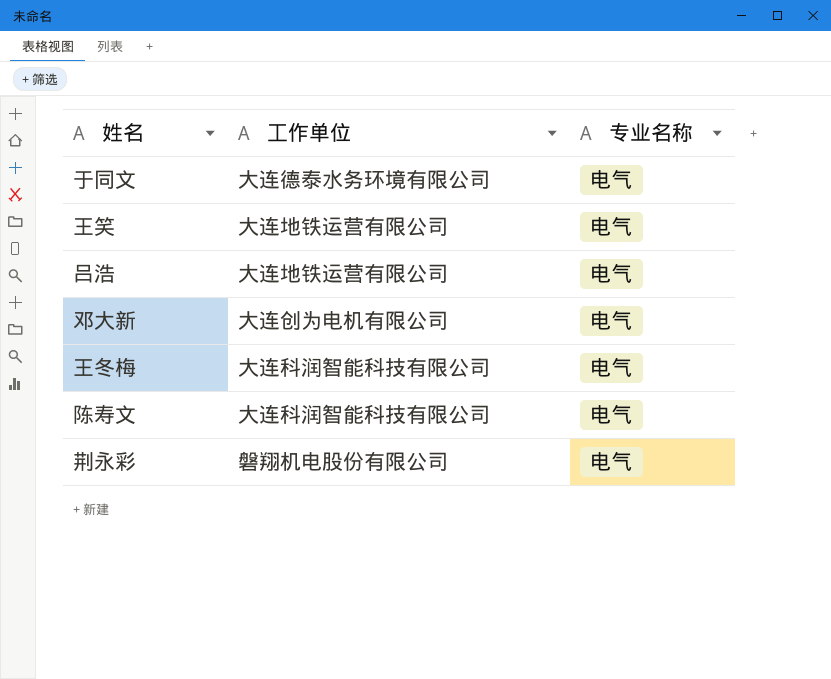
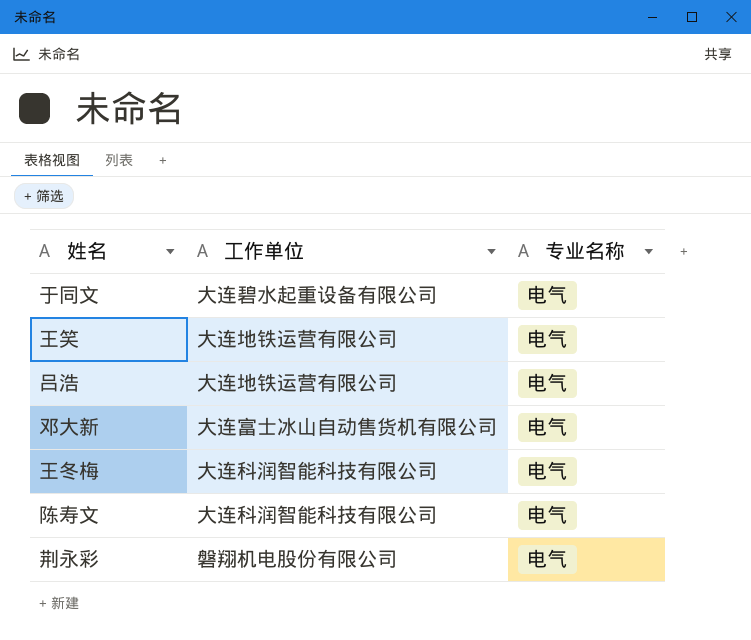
于同文 | 工作单位: 大连德泰水务环境有限公司 -> 大连碧水起重设备有限公司
邓大新 | 工作单位: 大连创为电机有限公司 -> 大连富士冰山自动售货机有限公司

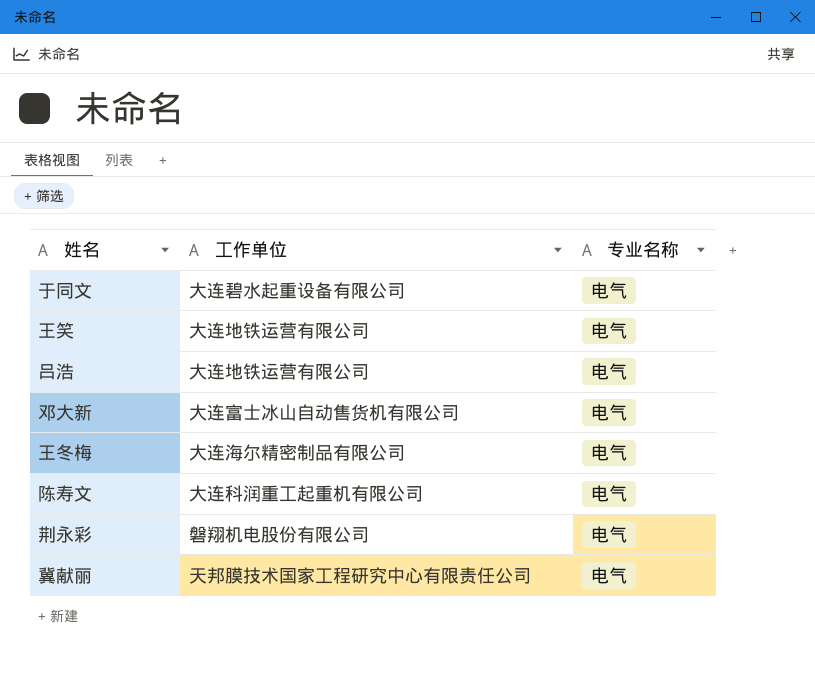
王冬梅 | 工作单位: 大连科润智能科技有限公司 -> 大连海尔精密制品有限公司
陈寿文 | 工作单位: 大连科润智能科技有限公司 -> 大连科润重工起重机有限公司
row 冀献丽: none -> 天邦膜技术国家工程研究中心有限责任公司 | 电气

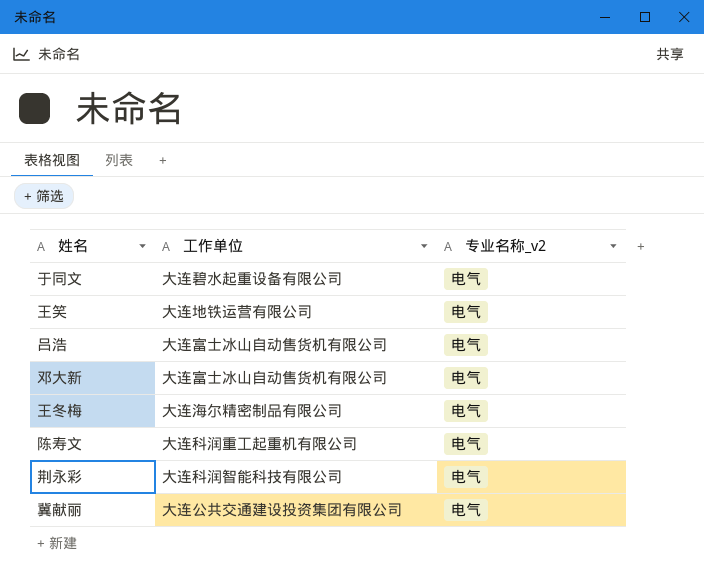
column name: 专业名称 -> 专业名称_v2
吕浩 | 工作单位: 大连地铁运营有限公司 -> 大连富士冰山自动售货机有限公司
荆永彩 | 工作单位: 磐翔机电股份有限公司 -> 大连科润智能科技有限公司
冀献丽 | 工作单位: 天邦膜技术国家工程研究中心有限责任公司 -> 大连公共交通建设投资集团有限公司

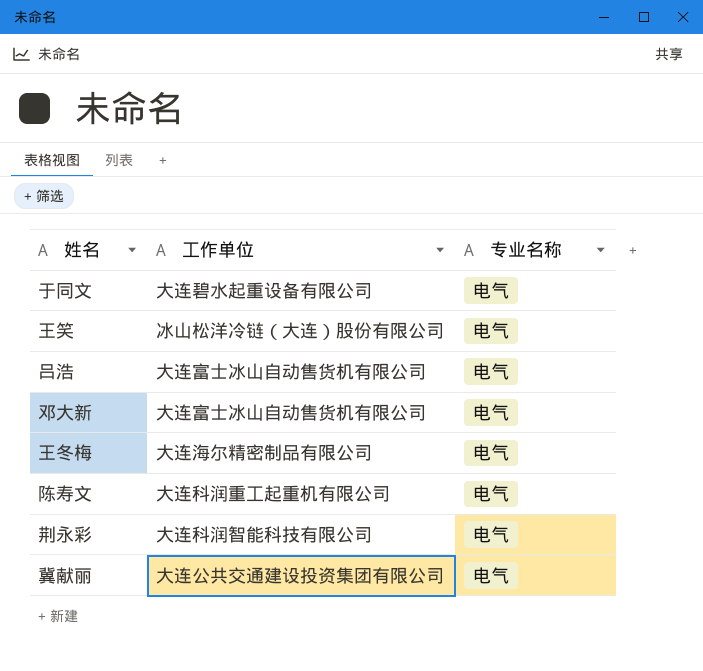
column name: 专业名称_v2 -> 专业名称
王笑 | 工作单位: 大连地铁运营有限公司 -> 冰山松洋冷链（大连）股份有限公司

